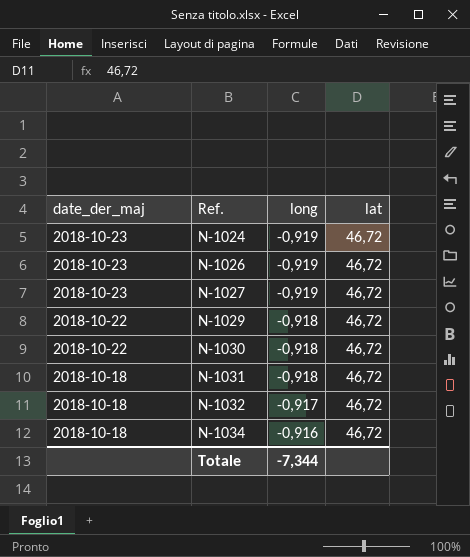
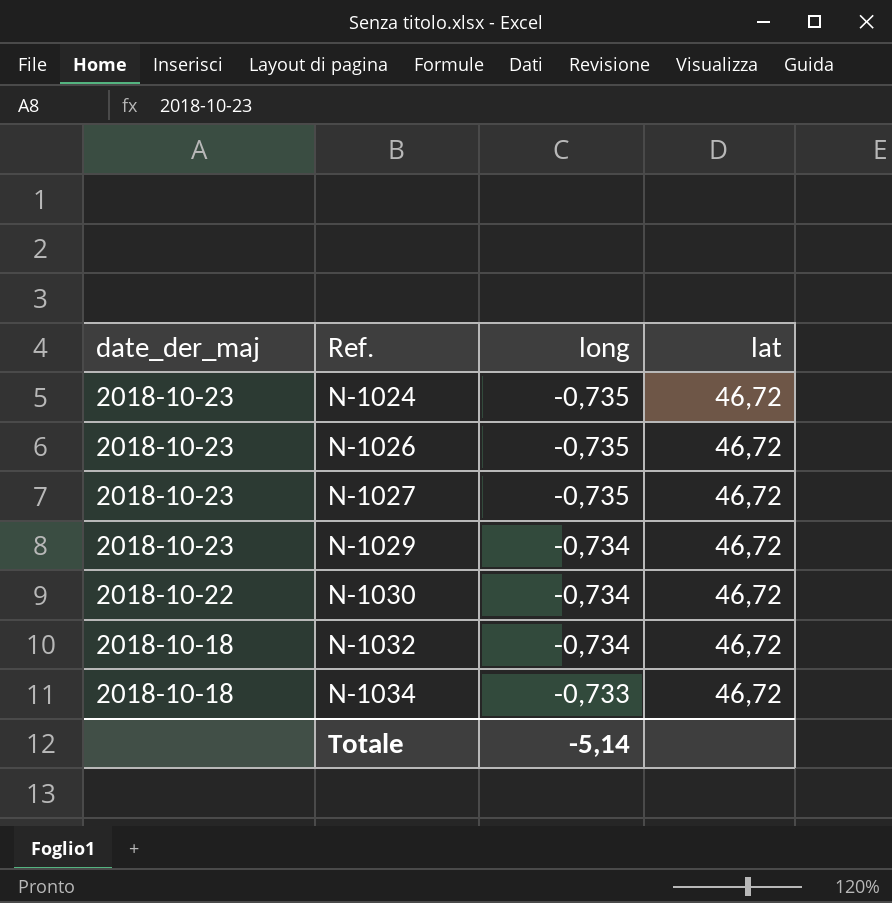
row N-1031: 2018-10-18 | -0,918 | 46,72 -> none
N-1024 | long: -0,919 -> -0,735
N-1026 | long: -0,919 -> -0,735
N-1027 | long: -0,919 -> -0,735
N-1029 | date_der_maj: 2018-10-22 -> 2018-10-23
N-1029 | long: -0,918 -> -0,734
N-1030 | long: -0,918 -> -0,734
N-1032 | long: -0,917 -> -0,734
N-1034 | long: -0,916 -> -0,733
Totale | long: -7,344 -> -5,14

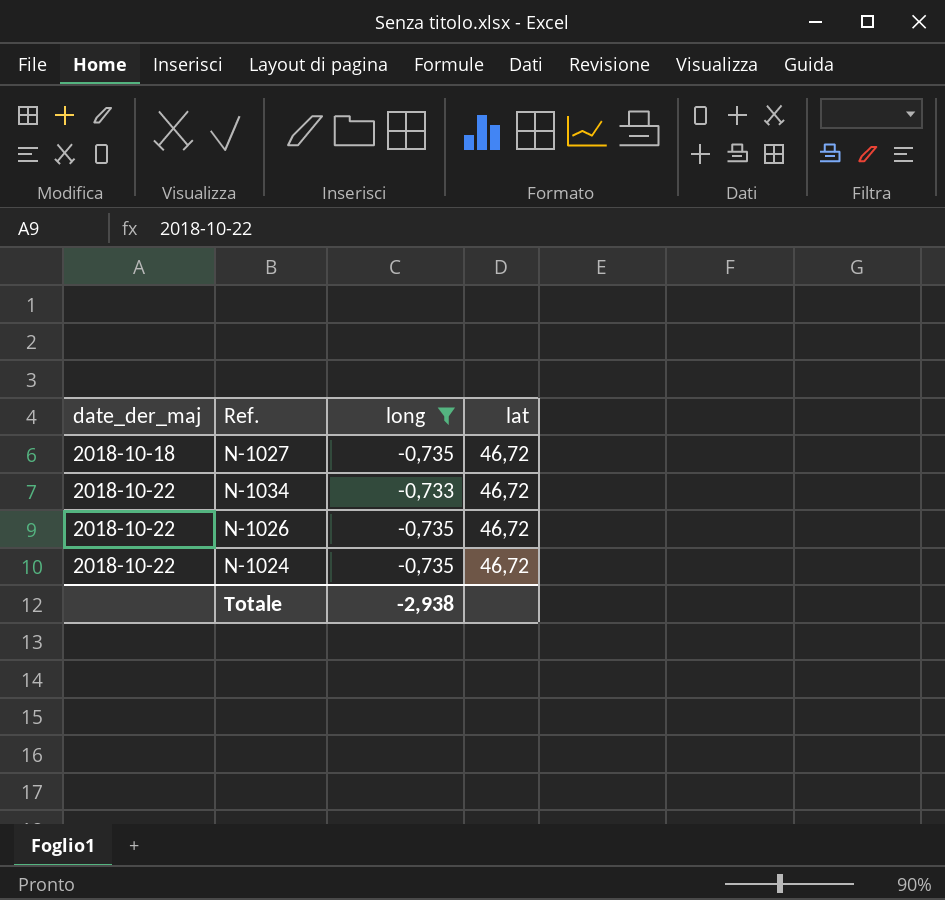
filter: none -> long != -0,734
row order: date_der_maj descending -> date_der_maj ascending
N-1027 | date_der_maj: 2018-10-23 -> 2018-10-18
N-1034 | date_der_maj: 2018-10-18 -> 2018-10-22
N-1026 | date_der_maj: 2018-10-23 -> 2018-10-22
N-1024 | date_der_maj: 2018-10-23 -> 2018-10-22
Totale | long: -5,14 -> -2,938

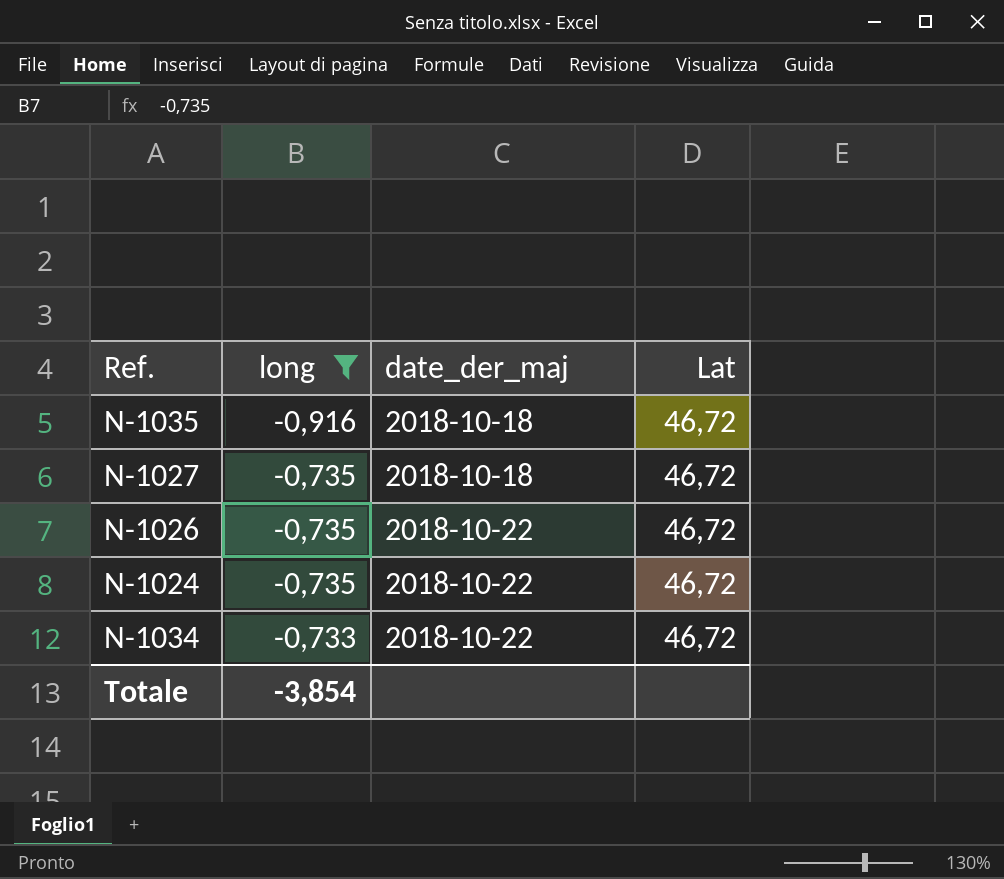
row order: date_der_maj ascending -> long ascending
column date_der_maj | position: 1 -> 3
column name: lat -> Lat
row N-1035: none -> -0,916 | 2018-10-18 | 46,72
Totale | long: -2,938 -> -3,854

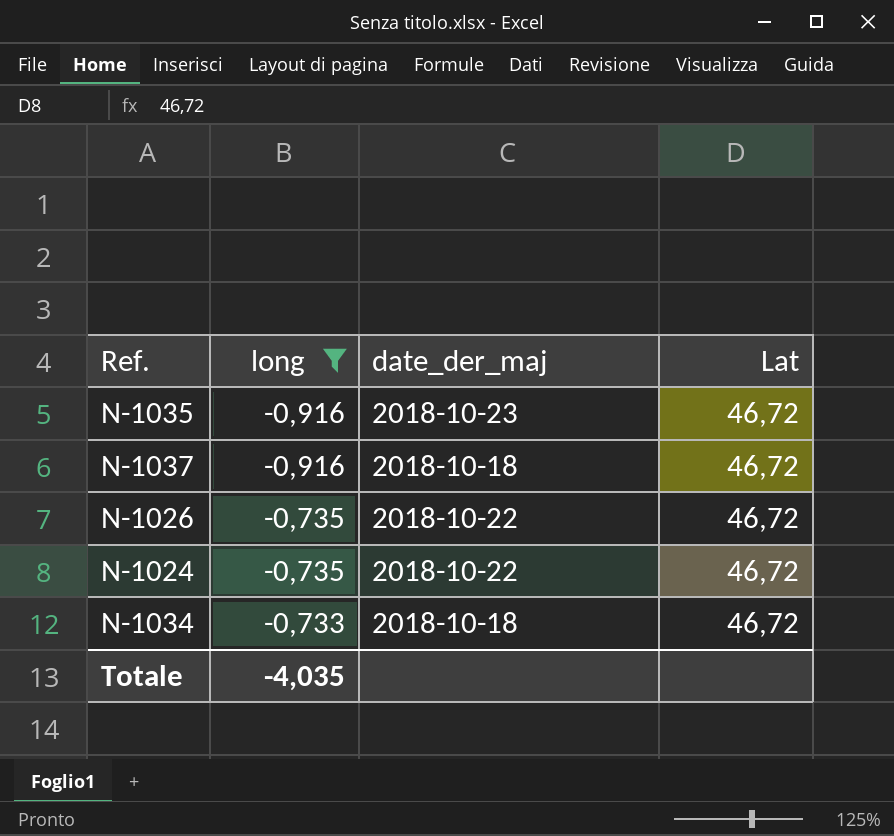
row N-1027: -0,735 | 2018-10-18 | 46,72 -> none
N-1035 | date_der_maj: 2018-10-18 -> 2018-10-23
row N-1037: none -> -0,916 | 2018-10-18 | 46,72
N-1034 | date_der_maj: 2018-10-22 -> 2018-10-18
Totale | long: -3,854 -> -4,035

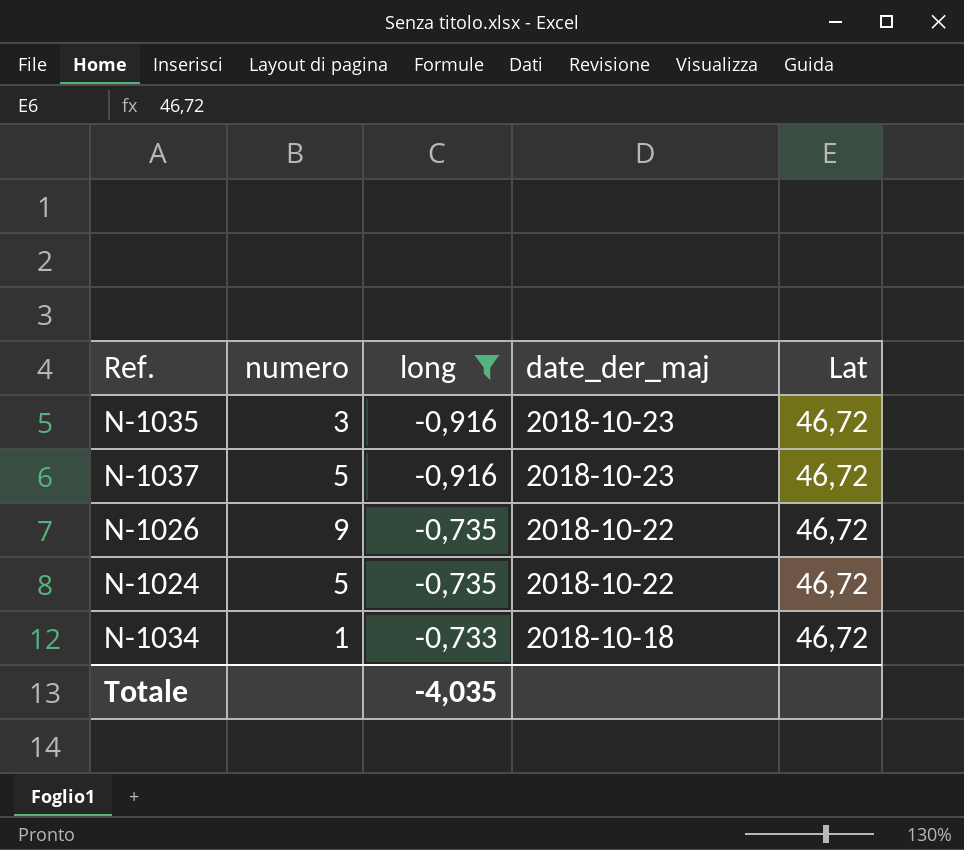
column numero | position: none -> 2
N-1037 | date_der_maj: 2018-10-18 -> 2018-10-23

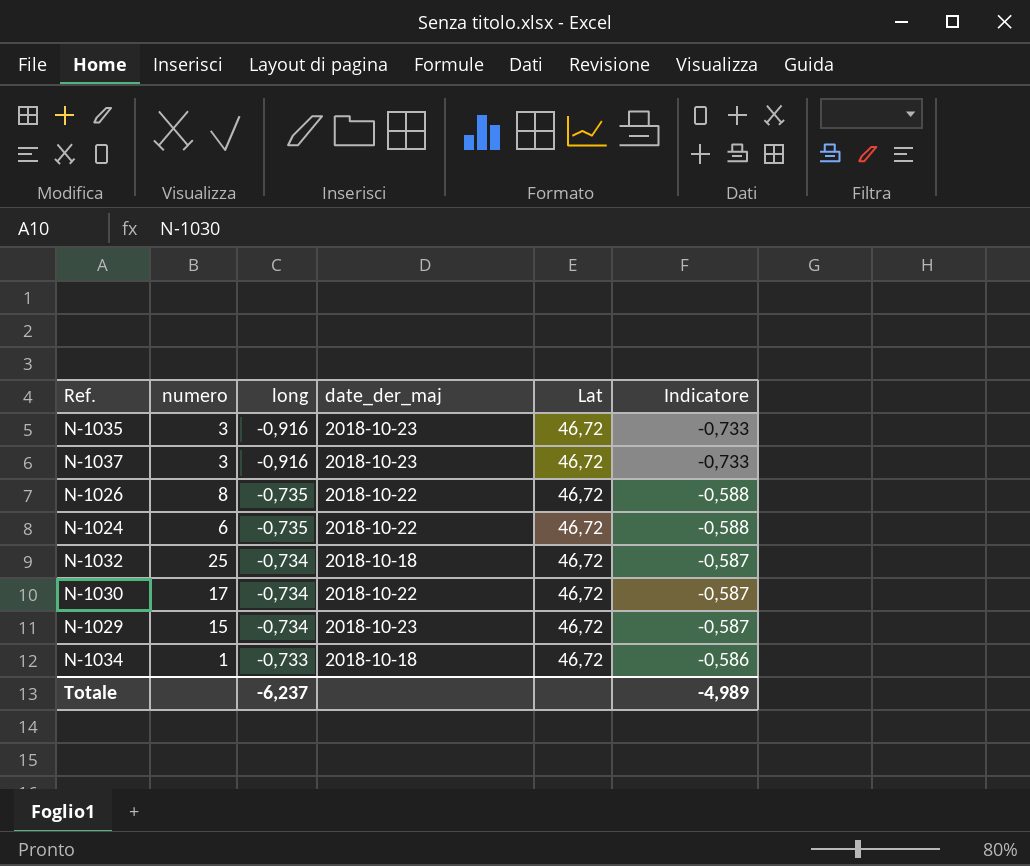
filter: long != -0,734 -> none
column Indicatore | formula: none -> [long] * 0,8
N-1037 | numero: 5 -> 3
N-1026 | numero: 9 -> 8
N-1024 | numero: 5 -> 6
Totale | long: -4,035 -> -6,237

